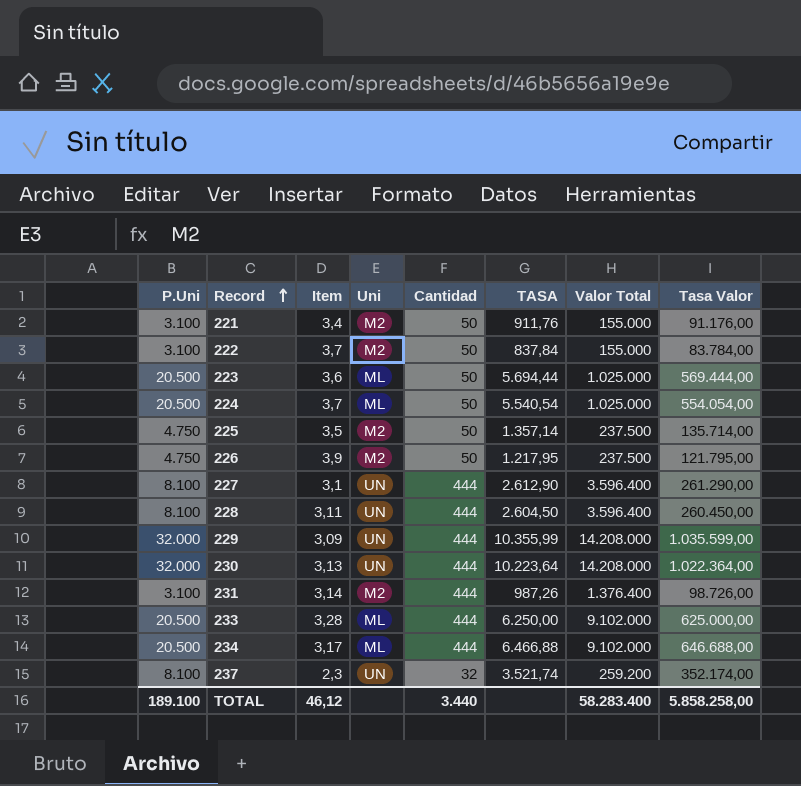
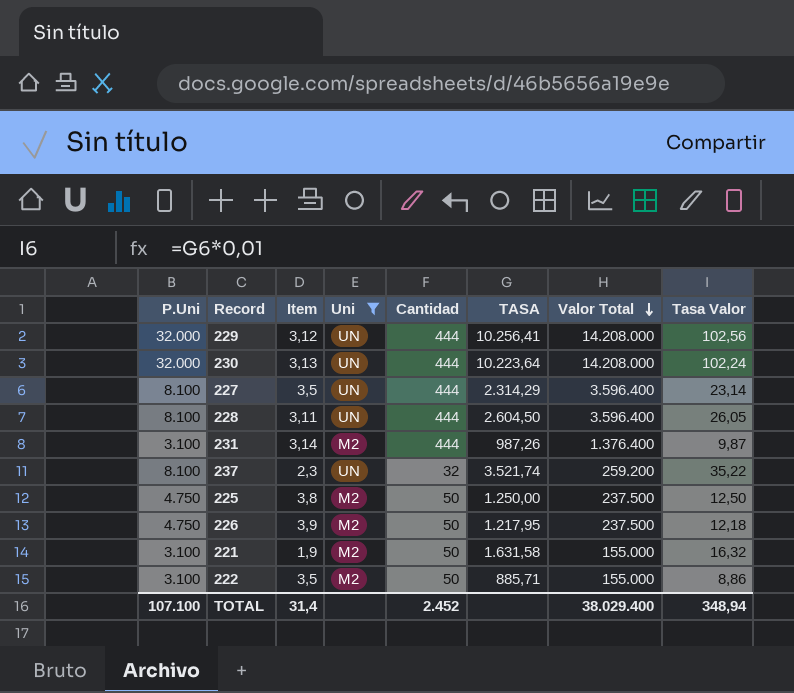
filter: none -> Uni != ML
row order: Record ascending -> Valor Total descending
column Tasa Valor | formula: [TASA] * 100 -> [TASA] * 0,01
229 | Item: 3,09 -> 3,12
229 | TASA: 10.355,99 -> 10.256,41
227 | Item: 3,1 -> 3,5
227 | TASA: 2.612,90 -> 2.314,29
225 | Item: 3,5 -> 3,8
225 | TASA: 1.357,14 -> 1.250,00
221 | Item: 3,4 -> 1,9
221 | TASA: 911,76 -> 1.631,58
222 | Item: 3,7 -> 3,5
222 | TASA: 837,84 -> 885,71
TOTAL | P.Uni: 189.100 -> 107.100
TOTAL | Item: 46,12 -> 31,4
TOTAL | Cantidad: 3.440 -> 2.452
TOTAL | Valor Total: 58.283.400 -> 38.029.400
TOTAL | Tasa Valor: 5.858.258,00 -> 348,94

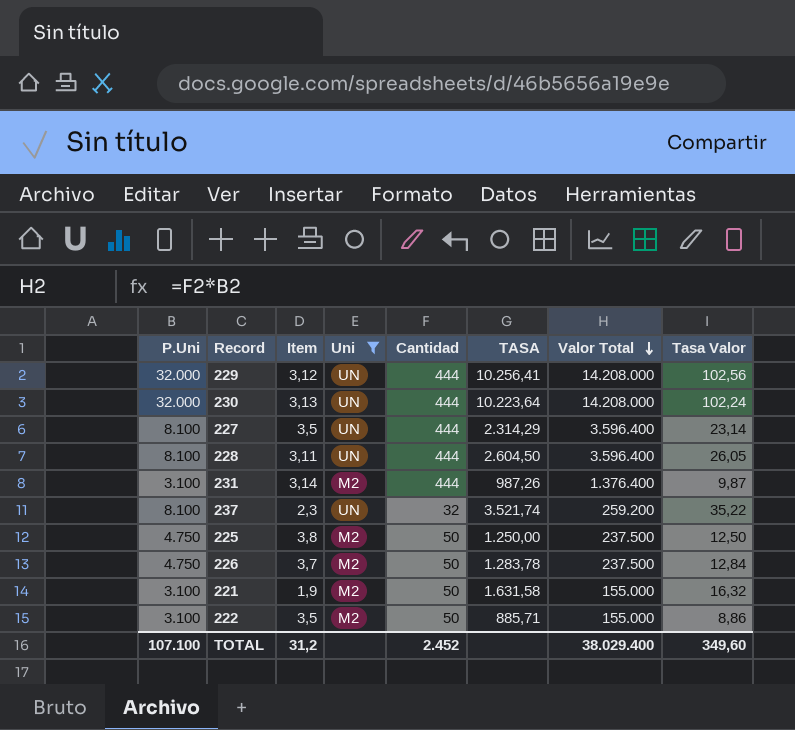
226 | Item: 3,9 -> 3,7
226 | TASA: 1.217,95 -> 1.283,78
226 | Tasa Valor: 12,18 -> 12,84
TOTAL | Item: 31,4 -> 31,2
TOTAL | Tasa Valor: 348,94 -> 349,60

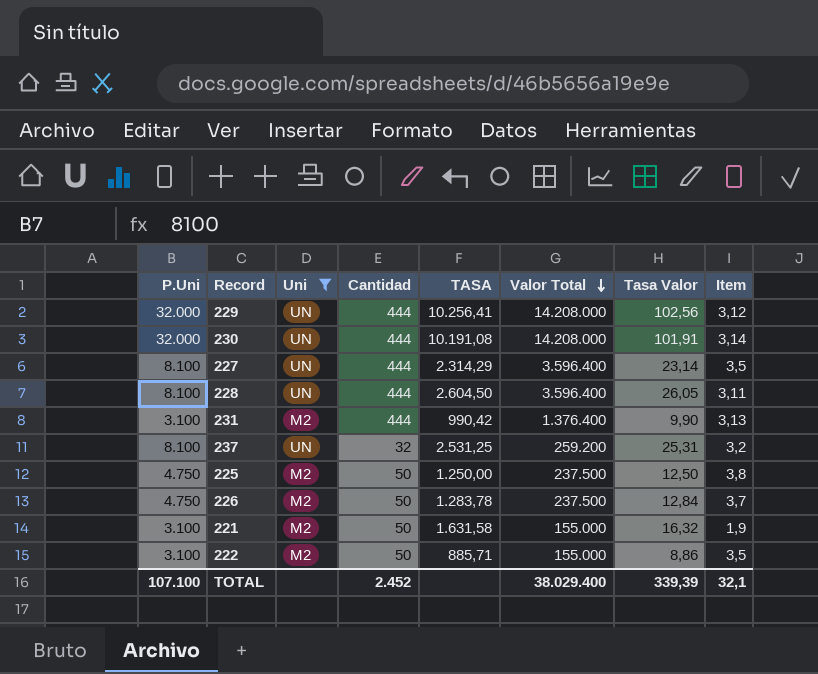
column Item | position: 3 -> 8
230 | TASA: 10.223,64 -> 10.191,08
230 | Tasa Valor: 102,24 -> 101,91
230 | Item: 3,13 -> 3,14
231 | TASA: 987,26 -> 990,42
231 | Tasa Valor: 9,87 -> 9,90
231 | Item: 3,14 -> 3,13
237 | TASA: 3.521,74 -> 2.531,25
237 | Tasa Valor: 35,22 -> 25,31
237 | Item: 2,3 -> 3,2
TOTAL | Tasa Valor: 349,60 -> 339,39
TOTAL | Item: 31,2 -> 32,1

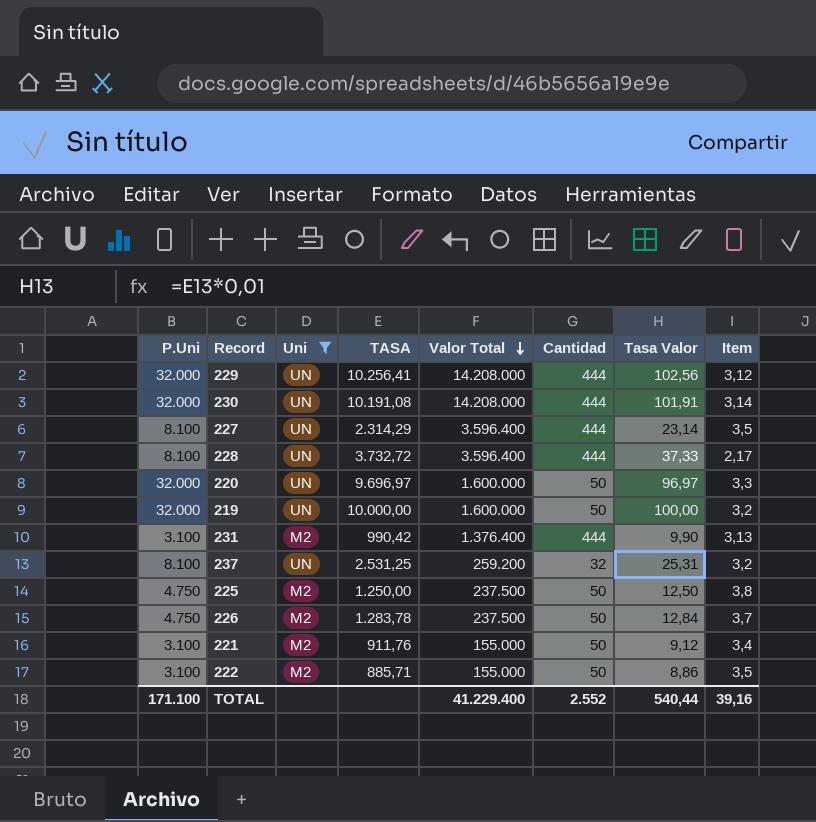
column Cantidad | position: 4 -> 6
228 | TASA: 2.604,50 -> 3.732,72
228 | Tasa Valor: 26,05 -> 37,33
228 | Item: 3,11 -> 2,17
row 220: none -> 32.000 | UN | 9.696,97 | 1.600.000 | 50 | 96,97 | 3,3
row 219: none -> 32.000 | UN | 10.000,00 | 1.600.000 | 50 | 100,00 | 3,2
221 | TASA: 1.631,58 -> 911,76
221 | Tasa Valor: 16,32 -> 9,12
221 | Item: 1,9 -> 3,4
TOTAL | P.Uni: 107.100 -> 171.100
TOTAL | Valor Total: 38.029.400 -> 41.229.400
TOTAL | Cantidad: 2.452 -> 2.552
TOTAL | Tasa Valor: 339,39 -> 540,44
TOTAL | Item: 32,1 -> 39,16

